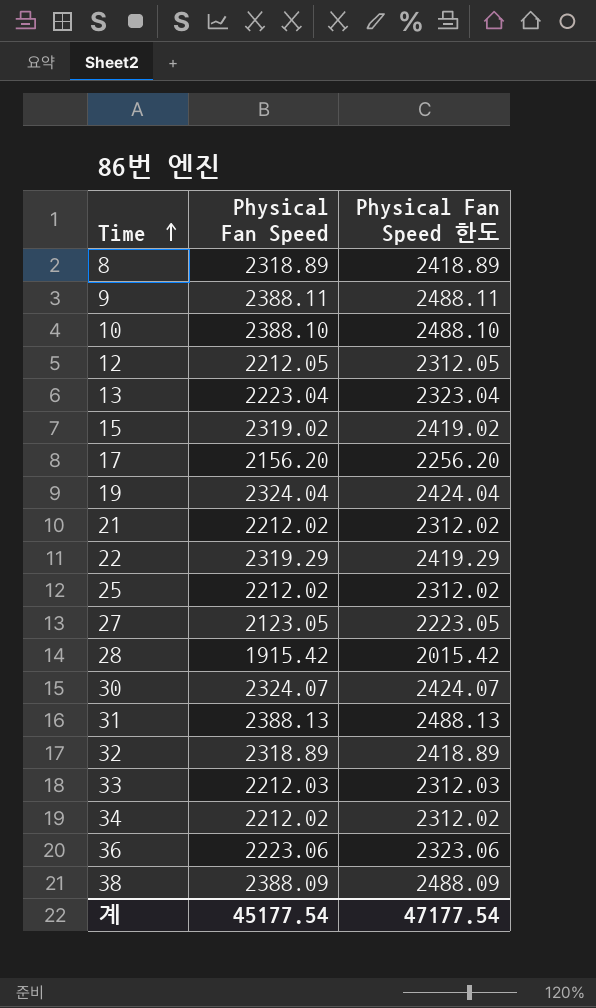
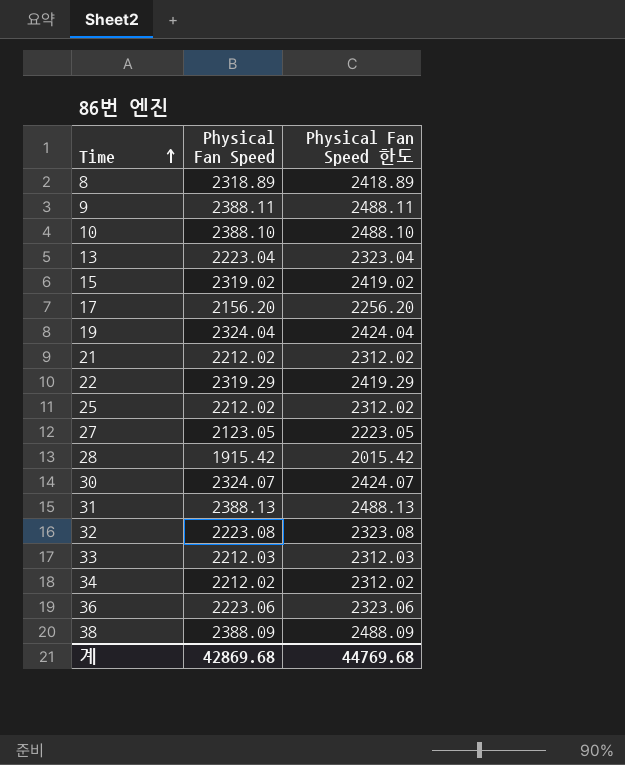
row 12: 2212.05 | 2312.05 -> none
32 | Physical Fan Speed: 2318.89 -> 2223.08
32 | Physical Fan Speed 한도: 2418.89 -> 2323.08
계 | Physical Fan Speed: 45177.54 -> 42869.68
계 | Physical Fan Speed 한도: 47177.54 -> 44769.68

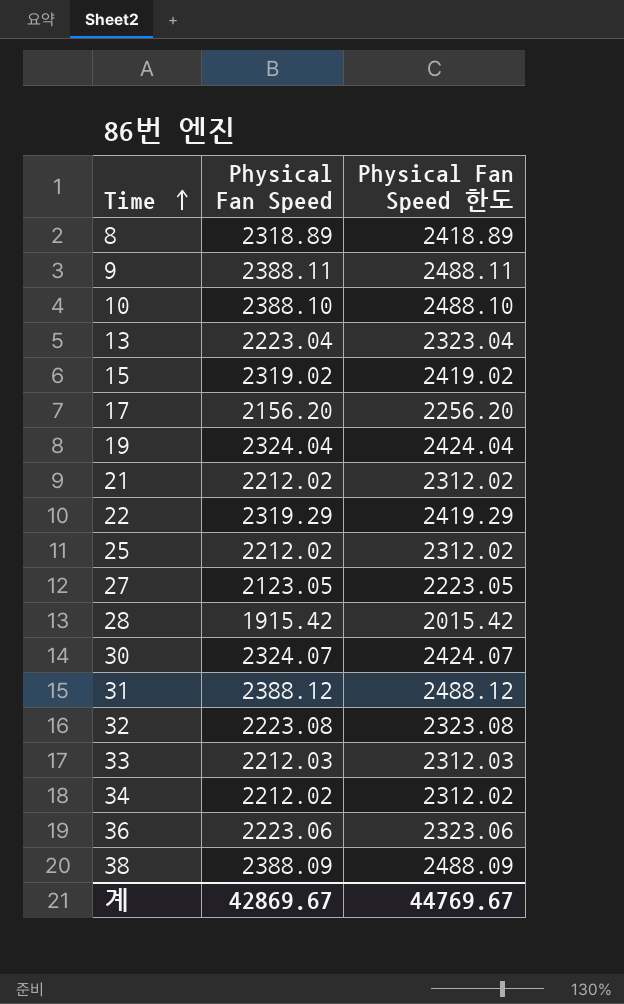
31 | Physical Fan Speed: 2388.13 -> 2388.12
31 | Physical Fan Speed 한도: 2488.13 -> 2488.12
계 | Physical Fan Speed: 42869.68 -> 42869.67
계 | Physical Fan Speed 한도: 44769.68 -> 44769.67

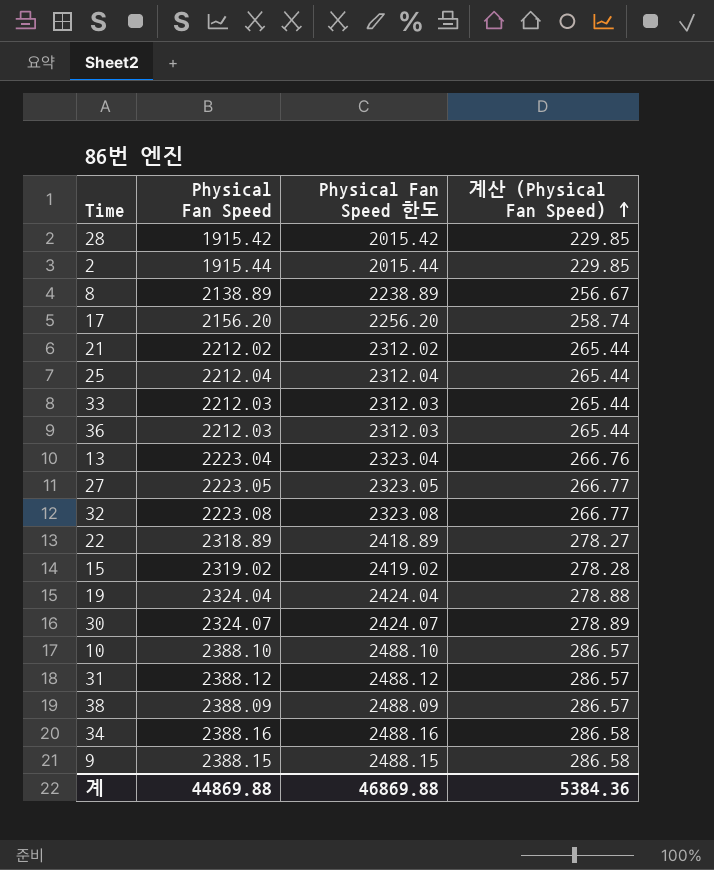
row order: Time ascending -> 계산 (Physical Fan Speed) ascending
column 계산 (Physical Fan Speed) | formula: none -> [Physical Fan Speed] * 0.12
row 2: none -> 1915.44 | 2015.44 | 229.85
8 | Physical Fan Speed: 2318.89 -> 2138.89
8 | Physical Fan Speed 한도: 2418.89 -> 2238.89
25 | Physical Fan Speed: 2212.02 -> 2212.04
25 | Physical Fan Speed 한도: 2312.02 -> 2312.04
36 | Physical Fan Speed: 2223.06 -> 2212.03
36 | Physical Fan Speed 한도: 2323.06 -> 2312.03
27 | Physical Fan Speed: 2123.05 -> 2223.05
27 | Physical Fan Speed 한도: 2223.05 -> 2323.05
22 | Physical Fan Speed: 2319.29 -> 2318.89
22 | Physical Fan Speed 한도: 2419.29 -> 2418.89
34 | Physical Fan Speed: 2212.02 -> 2388.16
34 | Physical Fan Speed 한도: 2312.02 -> 2488.16
9 | Physical Fan Speed: 2388.11 -> 2388.15
9 | Physical Fan Speed 한도: 2488.11 -> 2488.15
계 | Physical Fan Speed: 42869.67 -> 44869.88
계 | Physical Fan Speed 한도: 44769.67 -> 46869.88

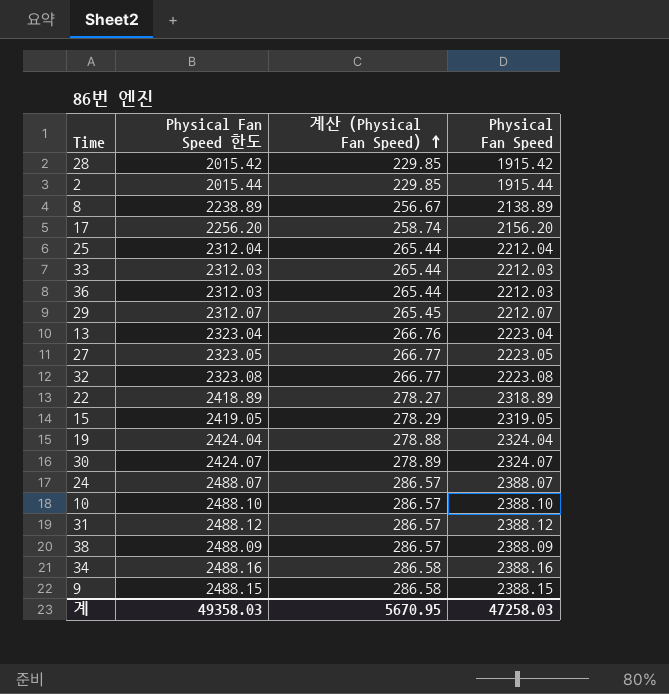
column Physical Fan Speed | position: 2 -> 4
row 21: 2212.02 | 2312.02 | 265.44 -> none
row 29: none -> 2312.07 | 265.45 | 2212.07
15 | Physical Fan Speed 한도: 2419.02 -> 2419.05
15 | 계산 (Physical Fan Speed): 278.28 -> 278.29
15 | Physical Fan Speed: 2319.02 -> 2319.05
row 24: none -> 2488.07 | 286.57 | 2388.07
계 | Physical Fan Speed 한도: 46869.88 -> 49358.03
계 | 계산 (Physical Fan Speed): 5384.36 -> 5670.95
계 | Physical Fan Speed: 44869.88 -> 47258.03

